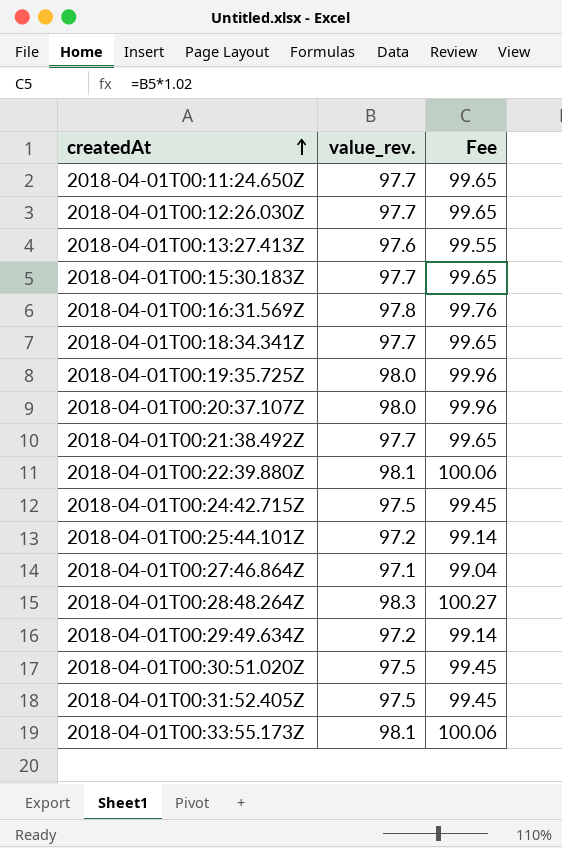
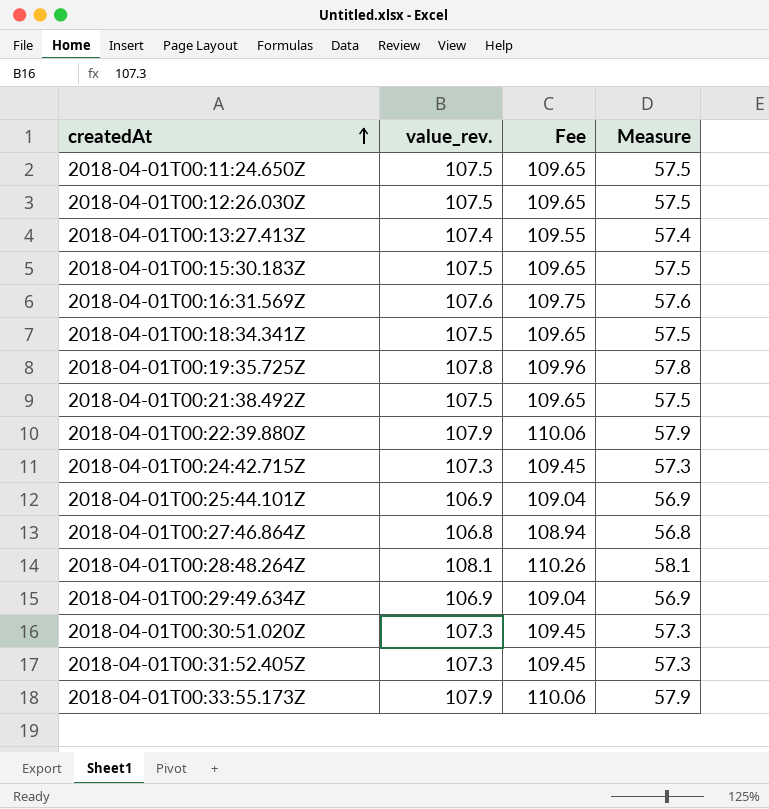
column Measure | formula: none -> [value_rev.] - 50
row 2018-04-01T00:20:37.107Z: 98.0 | 99.96 -> none
2018-04-01T00:11:24.650Z | value_rev.: 97.7 -> 107.5
2018-04-01T00:11:24.650Z | Fee: 99.65 -> 109.65
2018-04-01T00:12:26.030Z | value_rev.: 97.7 -> 107.5
2018-04-01T00:12:26.030Z | Fee: 99.65 -> 109.65
2018-04-01T00:13:27.413Z | value_rev.: 97.6 -> 107.4
2018-04-01T00:13:27.413Z | Fee: 99.55 -> 109.55
2018-04-01T00:15:30.183Z | value_rev.: 97.7 -> 107.5
2018-04-01T00:15:30.183Z | Fee: 99.65 -> 109.65
2018-04-01T00:16:31.569Z | value_rev.: 97.8 -> 107.6
2018-04-01T00:16:31.569Z | Fee: 99.76 -> 109.75
2018-04-01T00:18:34.341Z | value_rev.: 97.7 -> 107.5
2018-04-01T00:18:34.341Z | Fee: 99.65 -> 109.65
2018-04-01T00:19:35.725Z | value_rev.: 98.0 -> 107.8
2018-04-01T00:19:35.725Z | Fee: 99.96 -> 109.96
2018-04-01T00:21:38.492Z | value_rev.: 97.7 -> 107.5
2018-04-01T00:21:38.492Z | Fee: 99.65 -> 109.65
2018-04-01T00:22:39.880Z | value_rev.: 98.1 -> 107.9
2018-04-01T00:22:39.880Z | Fee: 100.06 -> 110.06
2018-04-01T00:24:42.715Z | value_rev.: 97.5 -> 107.3
2018-04-01T00:24:42.715Z | Fee: 99.45 -> 109.45
2018-04-01T00:25:44.101Z | value_rev.: 97.2 -> 106.9
2018-04-01T00:25:44.101Z | Fee: 99.14 -> 109.04
2018-04-01T00:27:46.864Z | value_rev.: 97.1 -> 106.8
2018-04-01T00:27:46.864Z | Fee: 99.04 -> 108.94
2018-04-01T00:28:48.264Z | value_rev.: 98.3 -> 108.1
2018-04-01T00:28:48.264Z | Fee: 100.27 -> 110.26
2018-04-01T00:29:49.634Z | value_rev.: 97.2 -> 106.9
2018-04-01T00:29:49.634Z | Fee: 99.14 -> 109.04
2018-04-01T00:30:51.020Z | value_rev.: 97.5 -> 107.3
2018-04-01T00:30:51.020Z | Fee: 99.45 -> 109.45
2018-04-01T00:31:52.405Z | value_rev.: 97.5 -> 107.3
2018-04-01T00:31:52.405Z | Fee: 99.45 -> 109.45
2018-04-01T00:33:55.173Z | value_rev.: 98.1 -> 107.9
2018-04-01T00:33:55.173Z | Fee: 100.06 -> 110.06

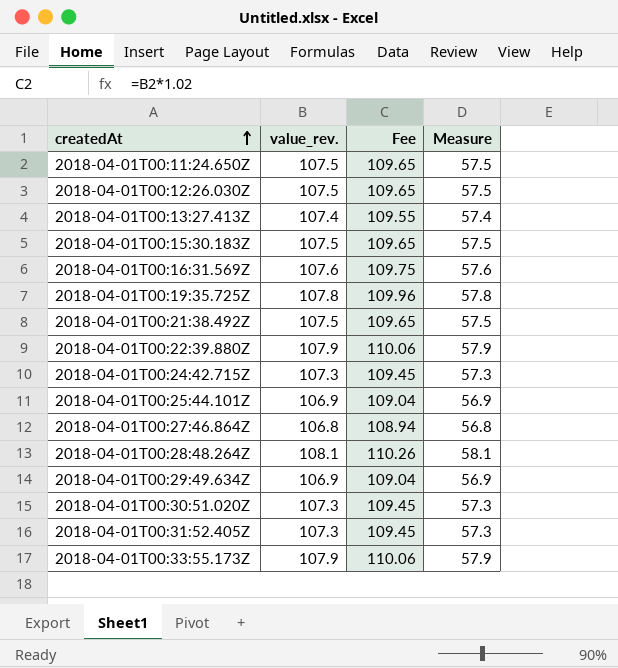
row 2018-04-01T00:18:34.341Z: 107.5 | 109.65 | 57.5 -> none

